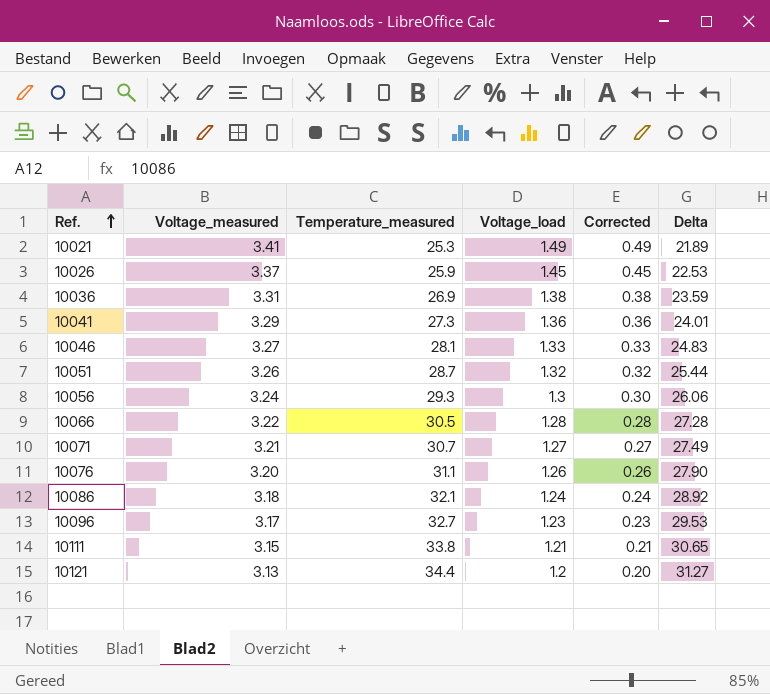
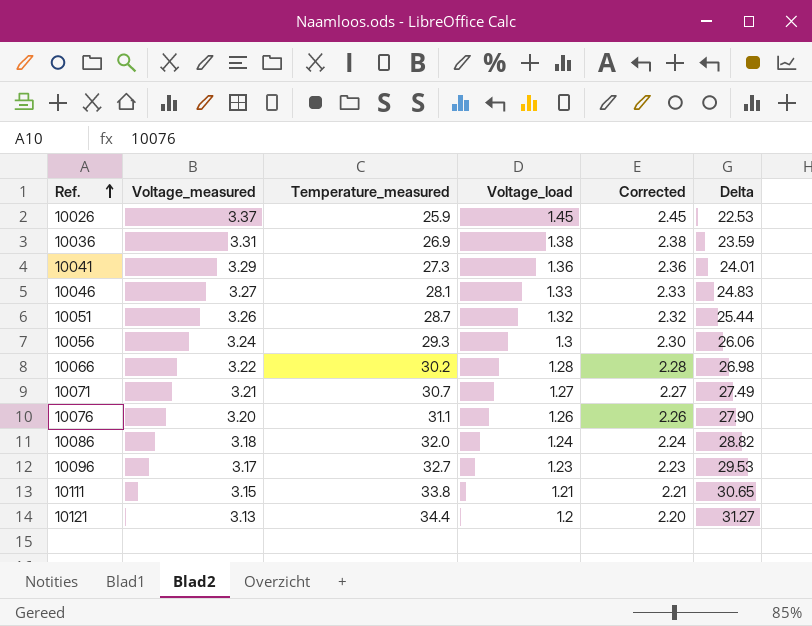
column Corrected | formula: [Voltage_load] - 1 -> [Voltage_load] + 1
row 10021: 3.41 | 25.3 | 1.49 | 0.49 | 21.89 -> none
10066 | Temperature_measured: 30.5 -> 30.2
10066 | Delta: 27.28 -> 26.98
10086 | Temperature_measured: 32.1 -> 32.0
10086 | Delta: 28.92 -> 28.82

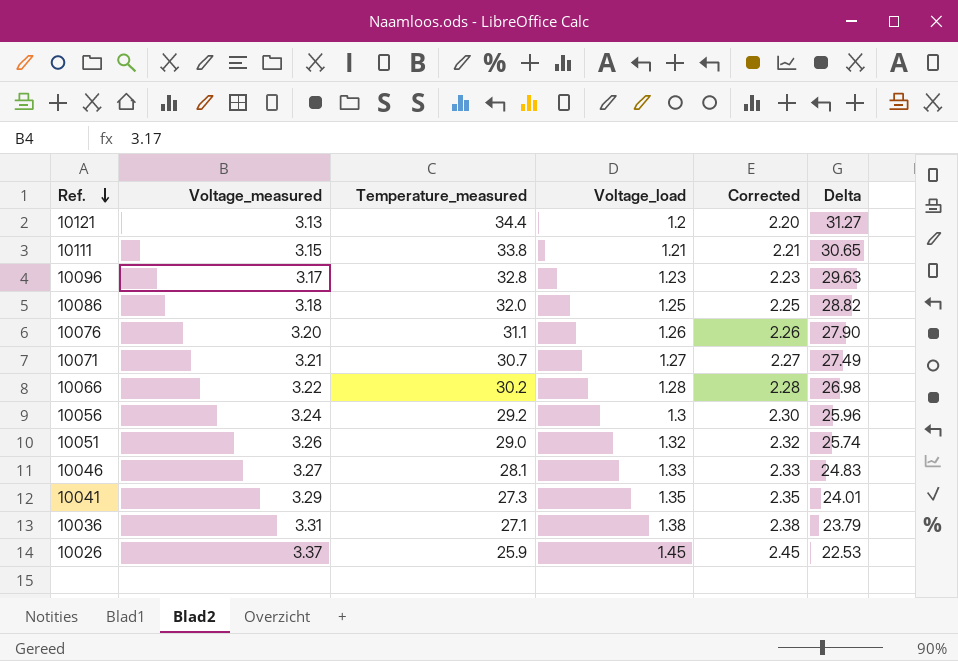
row order: Ref. ascending -> Ref. descending
10096 | Temperature_measured: 32.7 -> 32.8
10096 | Delta: 29.53 -> 29.63
10086 | Voltage_load: 1.24 -> 1.25
10086 | Corrected: 2.24 -> 2.25
10056 | Temperature_measured: 29.3 -> 29.2
10056 | Delta: 26.06 -> 25.96
10051 | Temperature_measured: 28.7 -> 29.0
10051 | Delta: 25.44 -> 25.74
10041 | Voltage_load: 1.36 -> 1.35
10041 | Corrected: 2.36 -> 2.35
10036 | Temperature_measured: 26.9 -> 27.1
10036 | Delta: 23.59 -> 23.79

